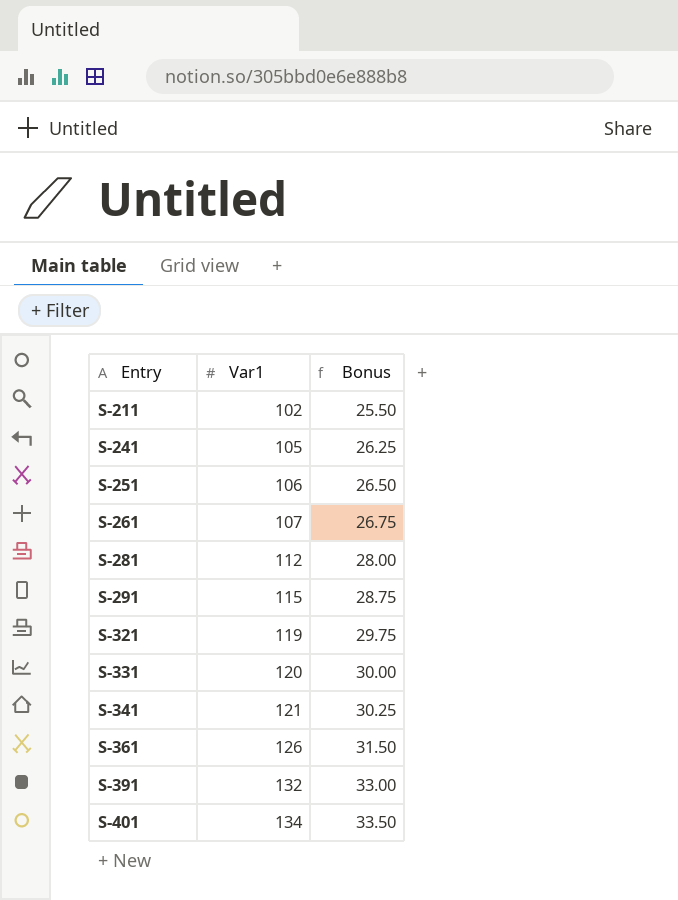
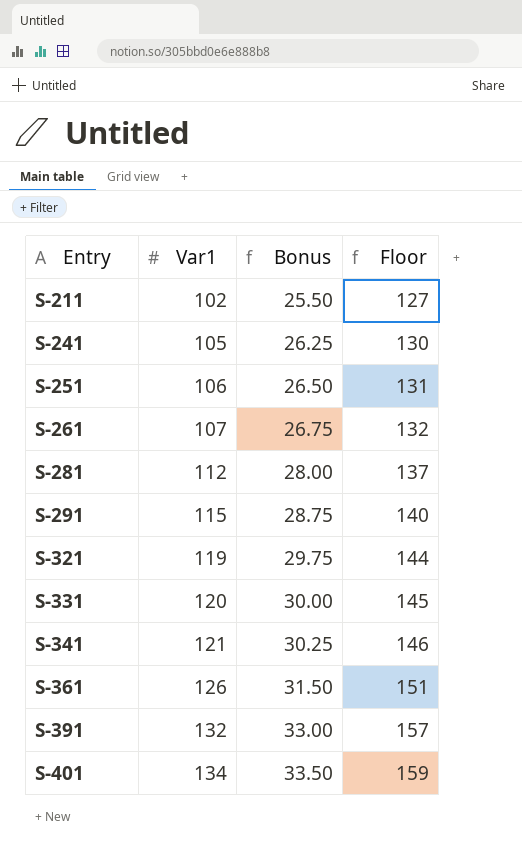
column Floor | formula: none -> [Var1] + 25

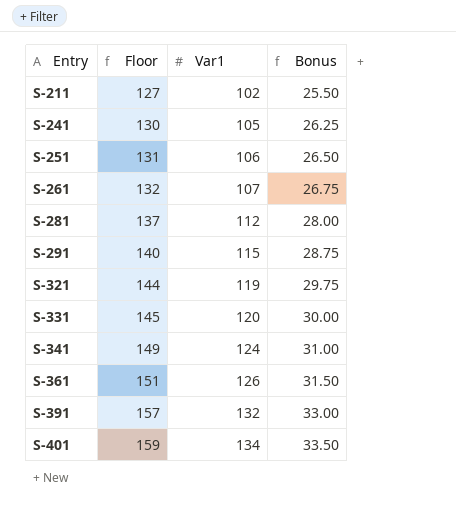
column Floor | position: 4 -> 2
S-341 | Floor: 146 -> 149
S-341 | Var1: 121 -> 124
S-341 | Bonus: 30.25 -> 31.00

